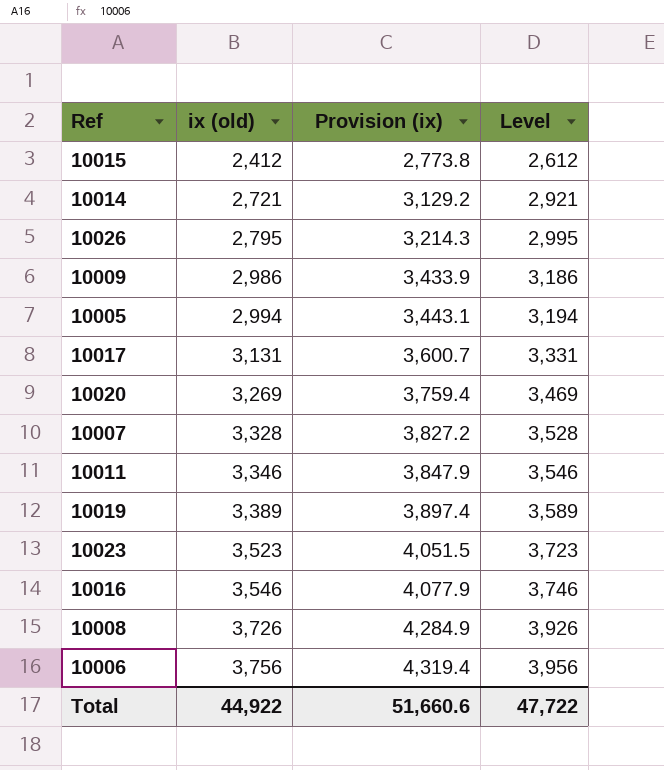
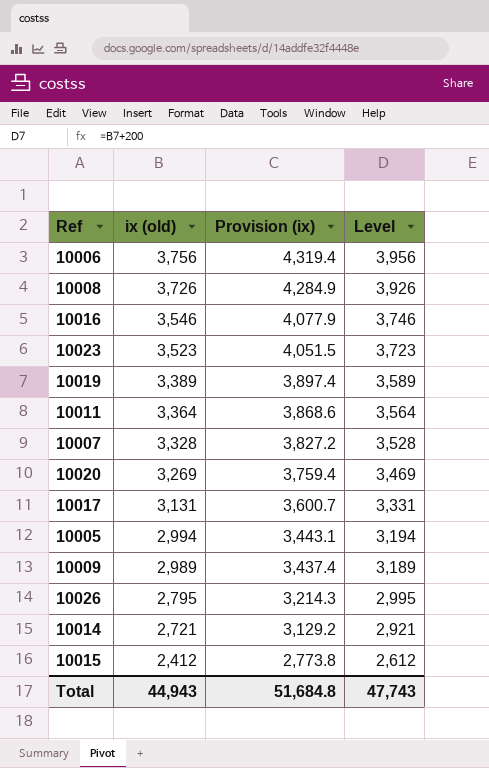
row order: ix (old) ascending -> ix (old) descending
10011 | ix (old): 3,346 -> 3,364
10011 | Provision (ix): 3,847.9 -> 3,868.6
10011 | Level: 3,546 -> 3,564
10009 | ix (old): 2,986 -> 2,989
10009 | Provision (ix): 3,433.9 -> 3,437.4
10009 | Level: 3,186 -> 3,189
Total | ix (old): 44,922 -> 44,943
Total | Provision (ix): 51,660.6 -> 51,684.8
Total | Level: 47,722 -> 47,743

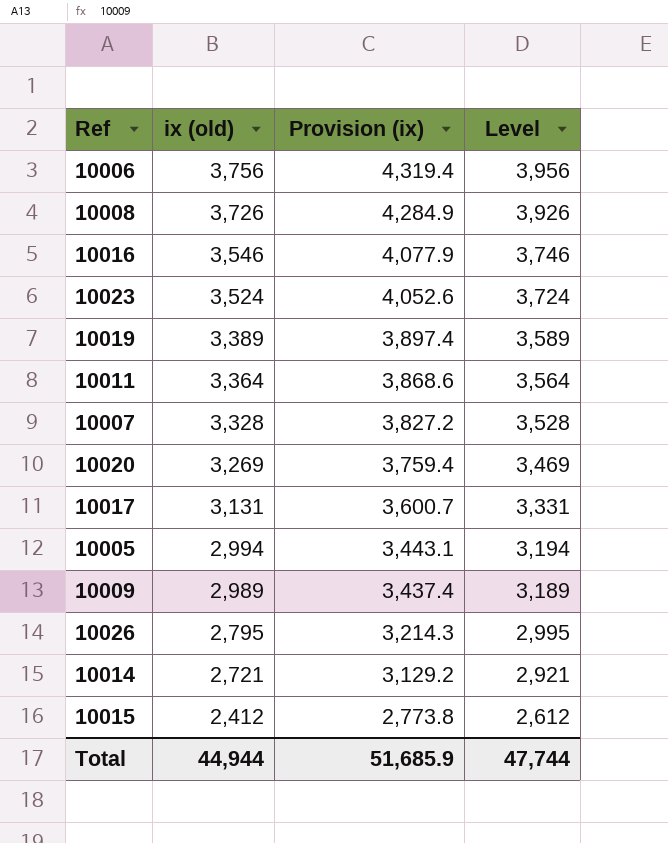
10023 | ix (old): 3,523 -> 3,524
10023 | Provision (ix): 4,051.5 -> 4,052.6
10023 | Level: 3,723 -> 3,724
Total | ix (old): 44,943 -> 44,944
Total | Provision (ix): 51,684.8 -> 51,685.9
Total | Level: 47,743 -> 47,744

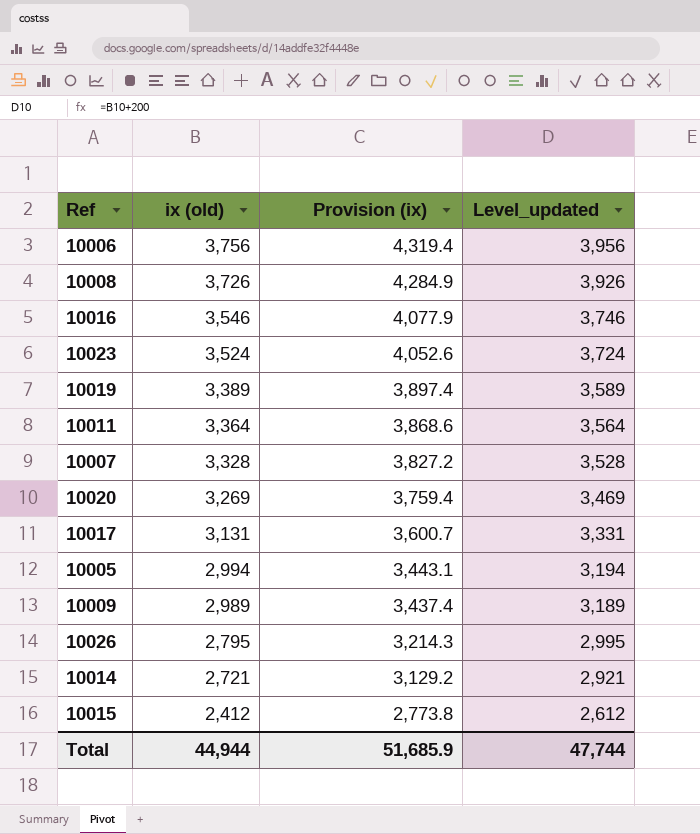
column name: Level -> Level_updated

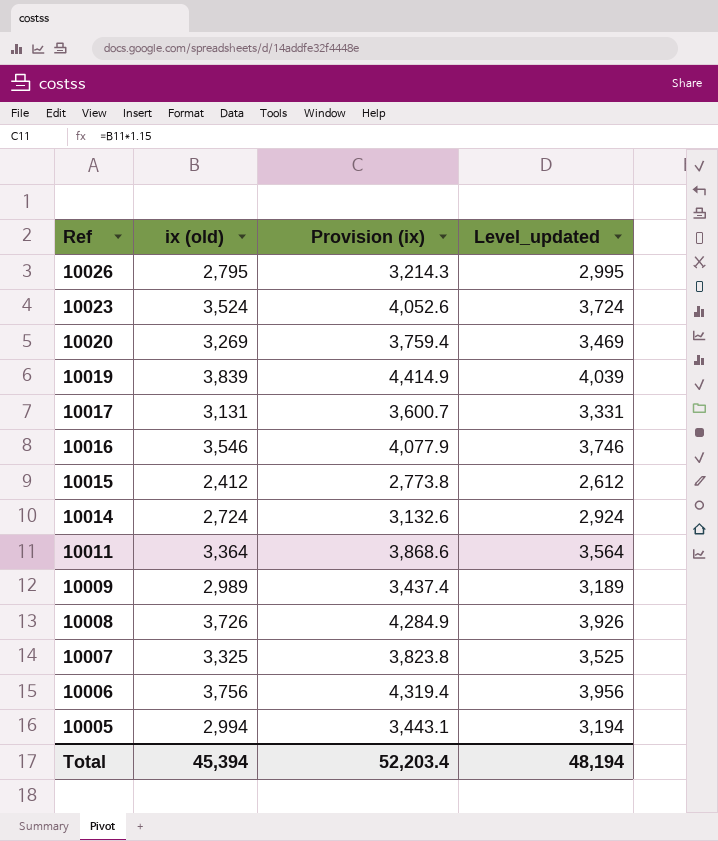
row order: ix (old) descending -> Ref descending
10019 | ix (old): 3,389 -> 3,839
10019 | Provision (ix): 3,897.4 -> 4,414.9
10019 | Level_updated: 3,589 -> 4,039
10014 | ix (old): 2,721 -> 2,724
10014 | Provision (ix): 3,129.2 -> 3,132.6
10014 | Level_updated: 2,921 -> 2,924
10007 | ix (old): 3,328 -> 3,325
10007 | Provision (ix): 3,827.2 -> 3,823.8
10007 | Level_updated: 3,528 -> 3,525
Total | ix (old): 44,944 -> 45,394
Total | Provision (ix): 51,685.9 -> 52,203.4
Total | Level_updated: 47,744 -> 48,194

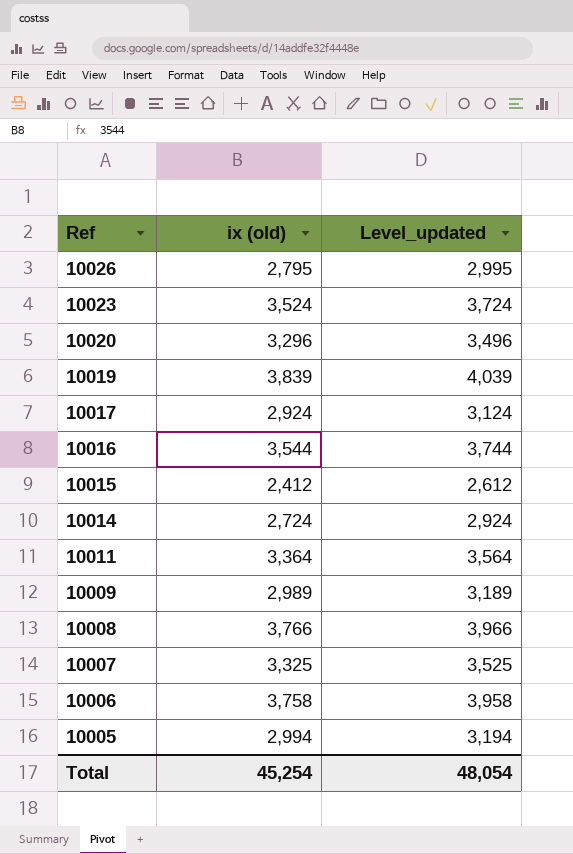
column Provision (ix) | formula: [ix (old)] * 1.15 -> none
10020 | ix (old): 3,269 -> 3,296
10020 | Level_updated: 3,469 -> 3,496
10017 | ix (old): 3,131 -> 2,924
10017 | Level_updated: 3,331 -> 3,124
10016 | ix (old): 3,546 -> 3,544
10016 | Level_updated: 3,746 -> 3,744
10008 | ix (old): 3,726 -> 3,766
10008 | Level_updated: 3,926 -> 3,966
10006 | ix (old): 3,756 -> 3,758
10006 | Level_updated: 3,956 -> 3,958
Total | ix (old): 45,394 -> 45,254
Total | Level_updated: 48,194 -> 48,054

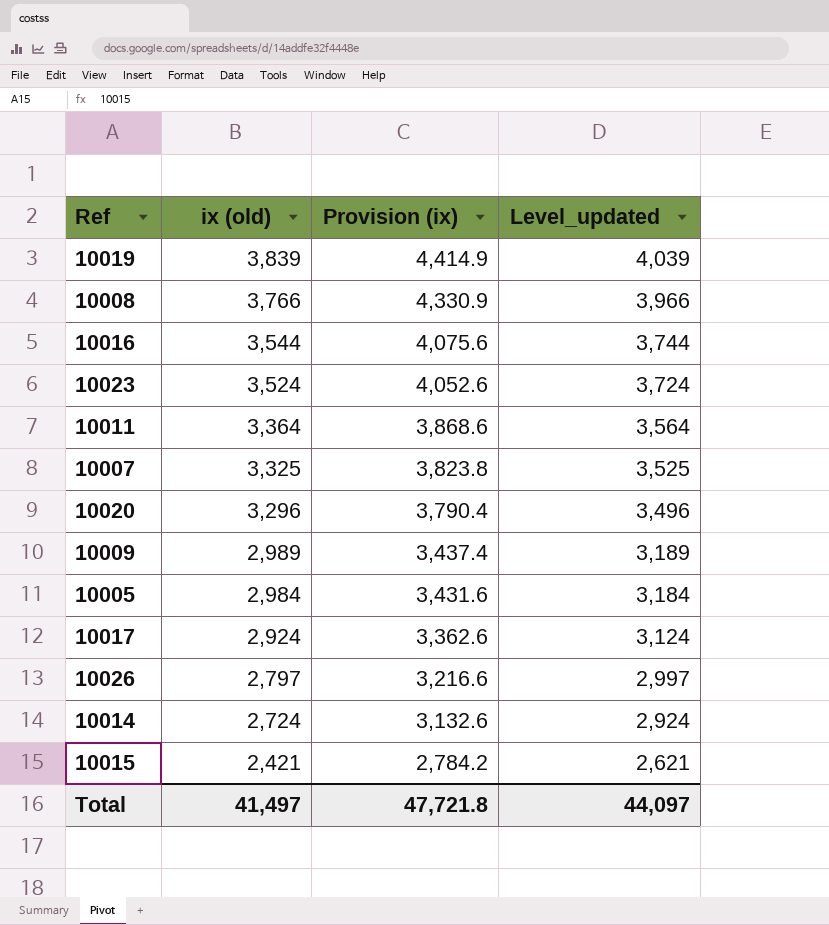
row order: Ref descending -> ix (old) descending
column Provision (ix) | formula: none -> [ix (old)] * 1.15
row 10006: 3,758 | 3,958 -> none
10005 | ix (old): 2,994 -> 2,984
10005 | Level_updated: 3,194 -> 3,184
10026 | ix (old): 2,795 -> 2,797
10026 | Level_updated: 2,995 -> 2,997
10015 | ix (old): 2,412 -> 2,421
10015 | Level_updated: 2,612 -> 2,621
Total | ix (old): 45,254 -> 41,497
Total | Level_updated: 48,054 -> 44,097

